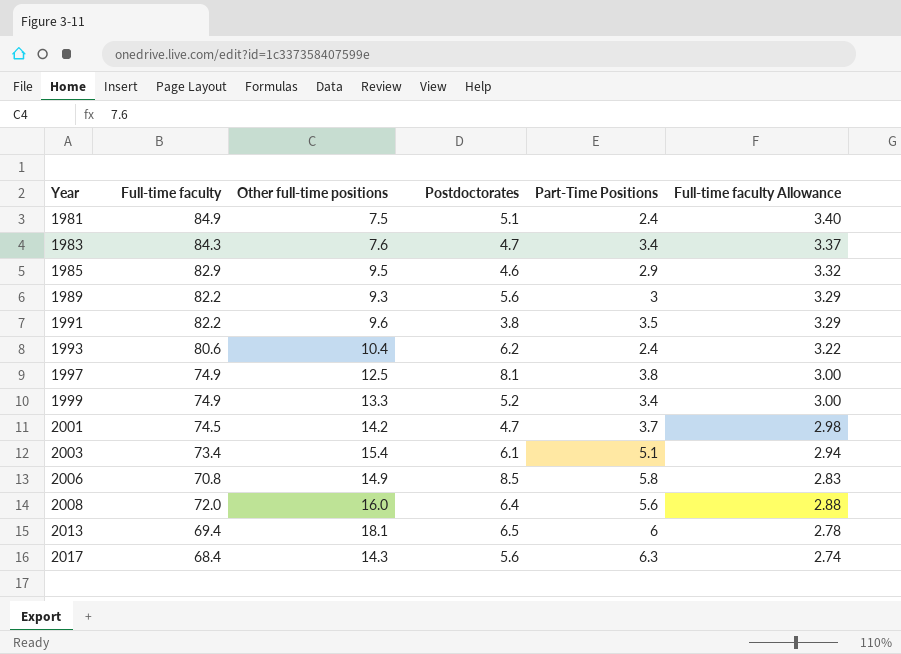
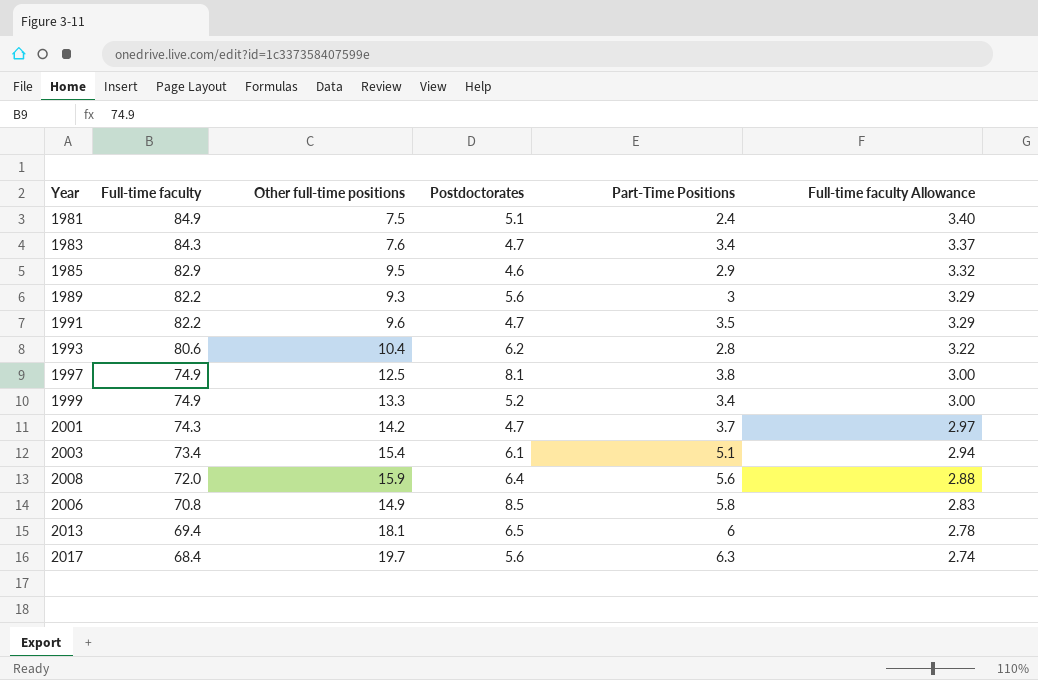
row order: Year ascending -> Full-time faculty descending
1991 | Postdoctorates: 3.8 -> 4.7
1993 | Part-Time Positions: 2.4 -> 2.8
2001 | Full-time faculty: 74.5 -> 74.3
2001 | Full-time faculty Allowance: 2.98 -> 2.97
2008 | Other full-time positions: 16.0 -> 15.9
2017 | Other full-time positions: 14.3 -> 19.7

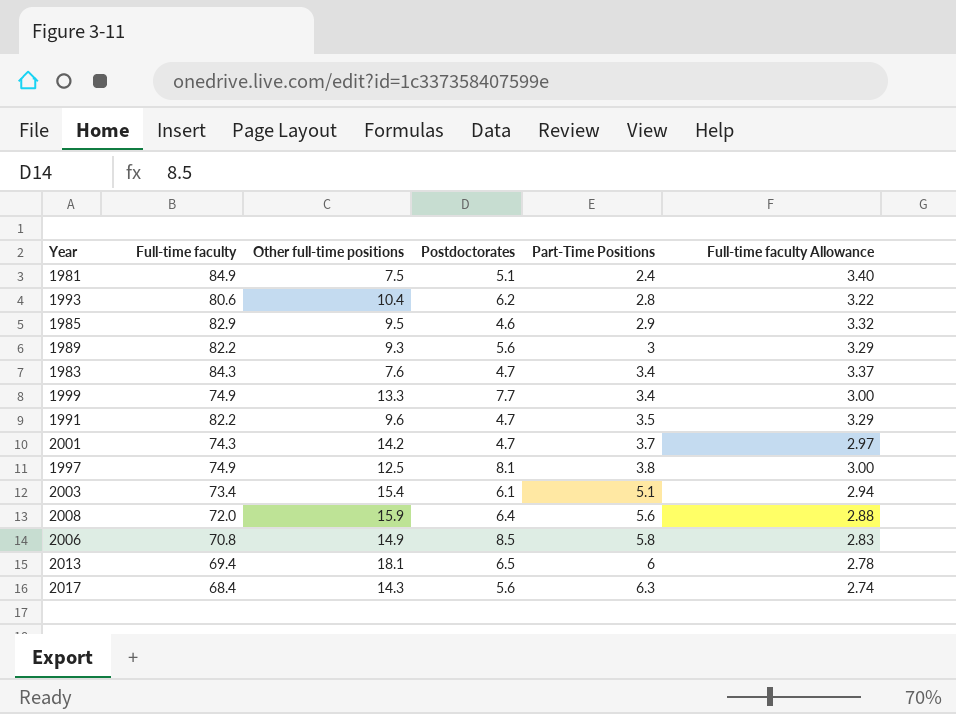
row order: Full-time faculty descending -> Part-Time Positions ascending
1999 | Postdoctorates: 5.2 -> 7.7
2017 | Other full-time positions: 19.7 -> 14.3

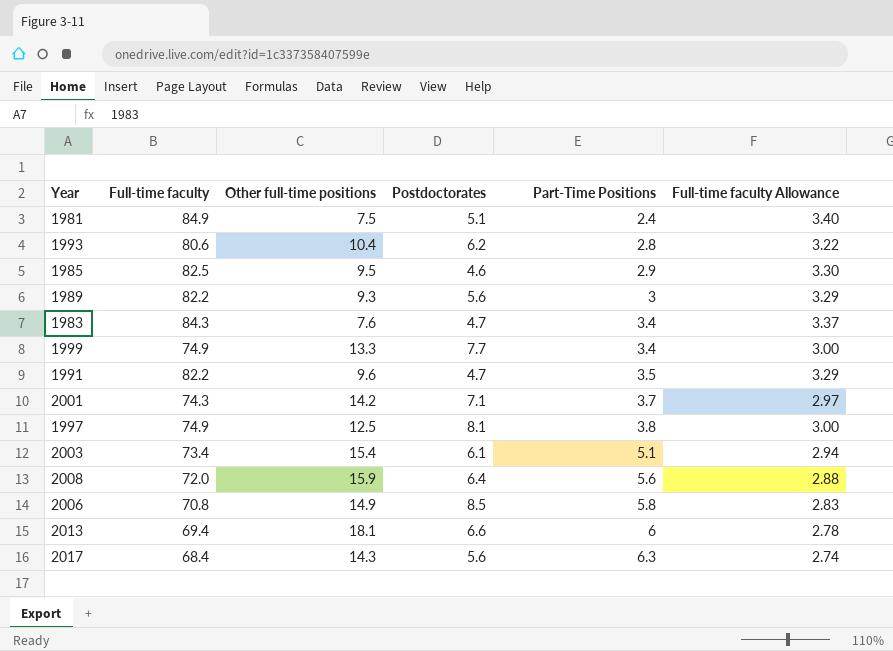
1985 | Full-time faculty: 82.9 -> 82.5
1985 | Full-time faculty Allowance: 3.32 -> 3.30
2001 | Postdoctorates: 4.7 -> 7.1
2013 | Postdoctorates: 6.5 -> 6.6

